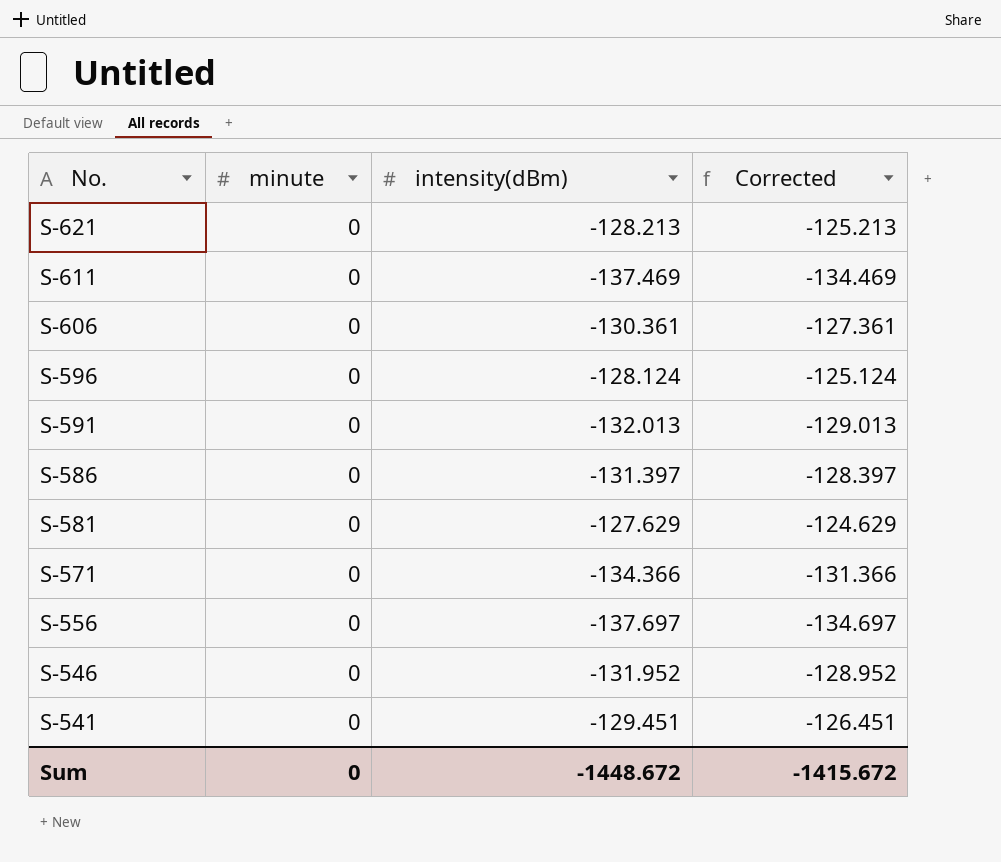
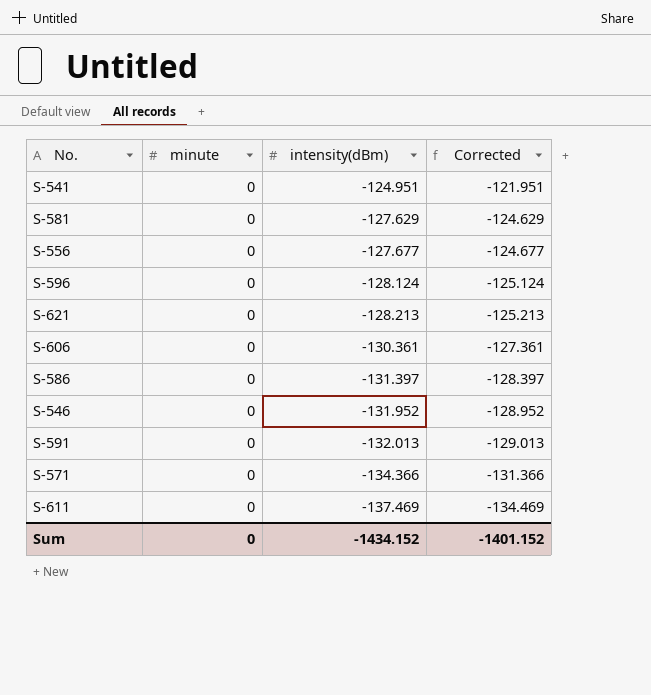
row order: No. descending -> intensity(dBm) descending
S-541 | intensity(dBm): -129.451 -> -124.951
S-541 | Corrected: -126.451 -> -121.951
S-556 | intensity(dBm): -137.697 -> -127.677
S-556 | Corrected: -134.697 -> -124.677
Sum | intensity(dBm): -1448.672 -> -1434.152
Sum | Corrected: -1415.672 -> -1401.152

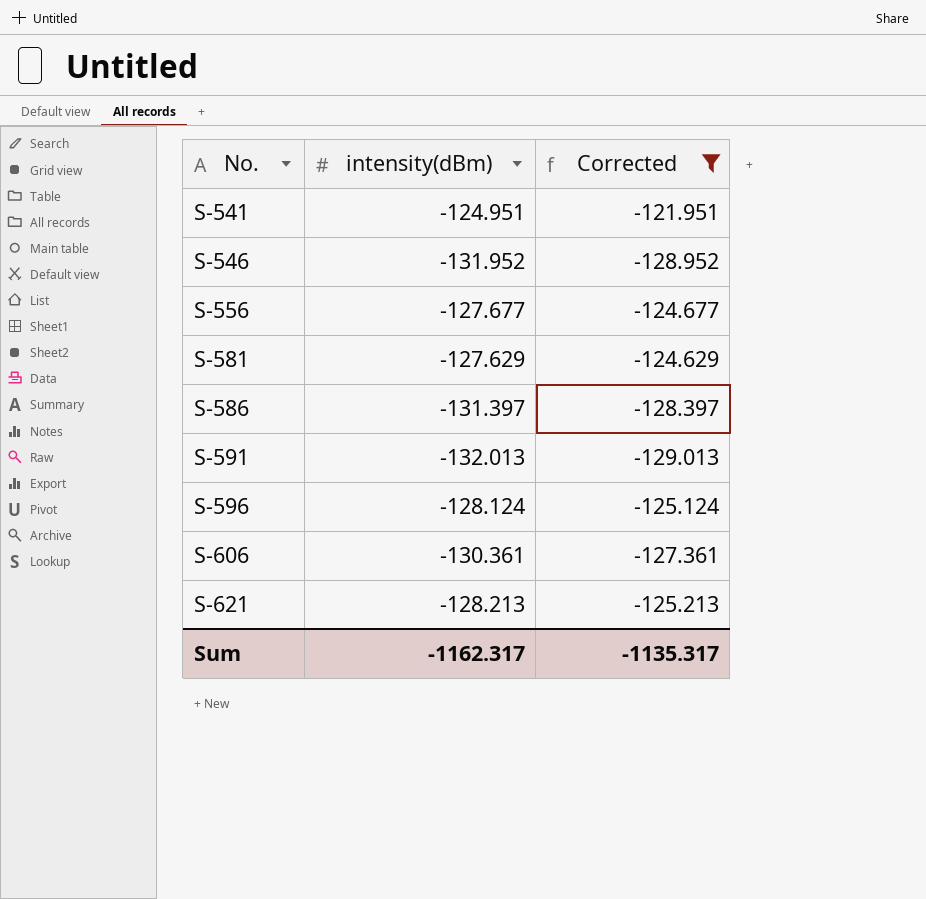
filter: none -> Corrected >= -129.013
row order: intensity(dBm) descending -> No. ascending
column minute | position: 2 -> none
Sum | intensity(dBm): -1434.152 -> -1162.317
Sum | Corrected: -1401.152 -> -1135.317

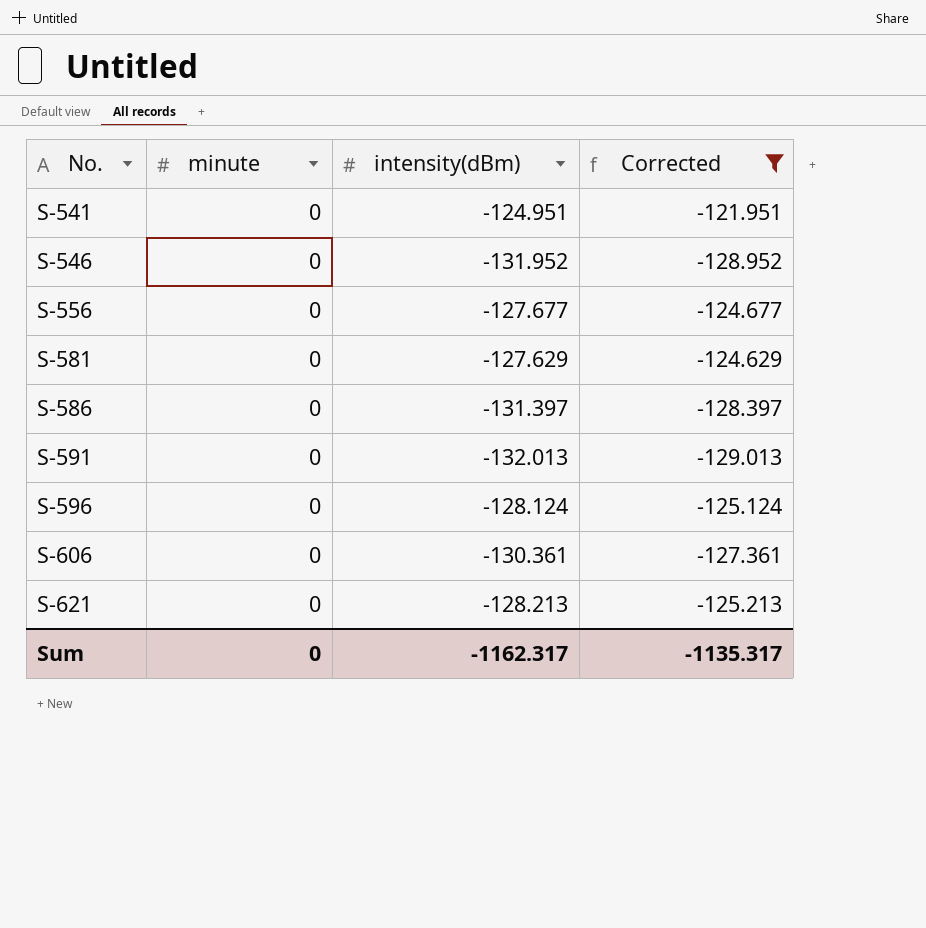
column minute | position: none -> 2

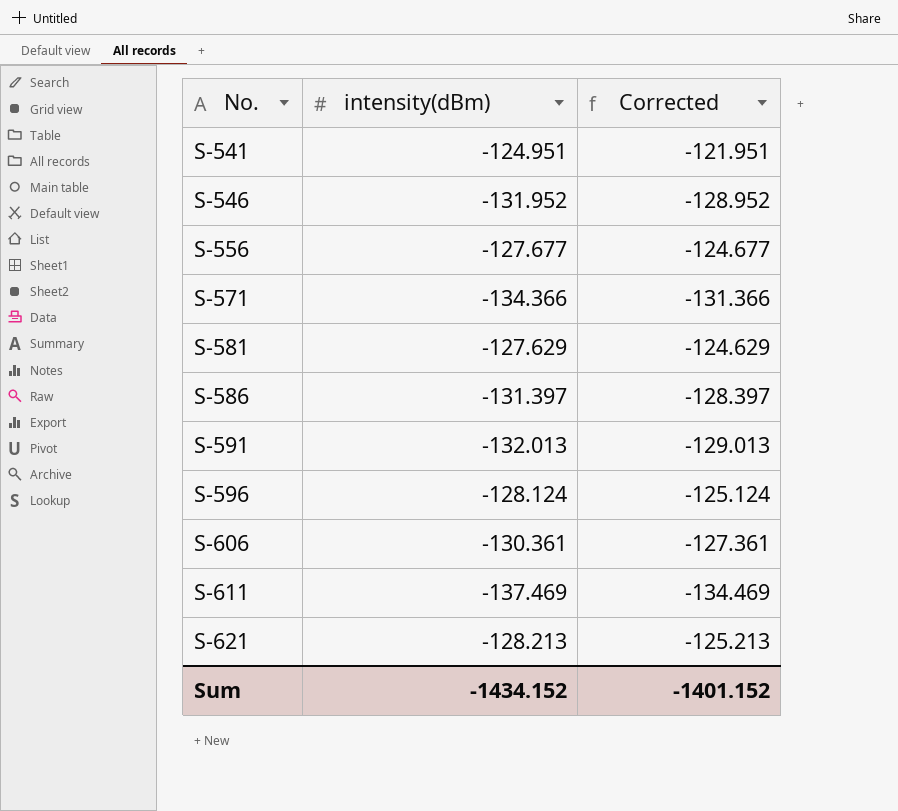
filter: Corrected >= -129.013 -> none
column minute | position: 2 -> none
Sum | intensity(dBm): -1162.317 -> -1434.152
Sum | Corrected: -1135.317 -> -1401.152

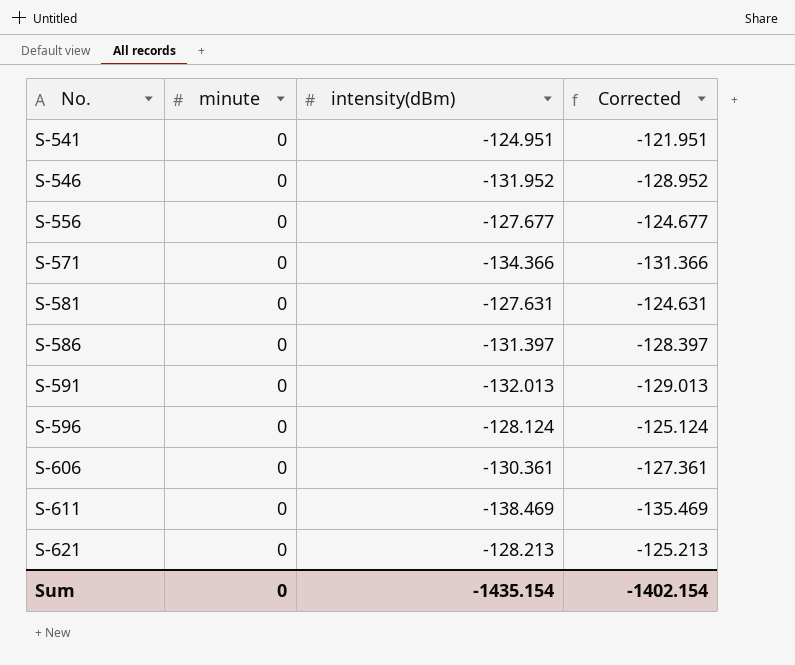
column minute | position: none -> 2
S-581 | intensity(dBm): -127.629 -> -127.631
S-581 | Corrected: -124.629 -> -124.631
S-611 | intensity(dBm): -137.469 -> -138.469
S-611 | Corrected: -134.469 -> -135.469
Sum | intensity(dBm): -1434.152 -> -1435.154
Sum | Corrected: -1401.152 -> -1402.154

